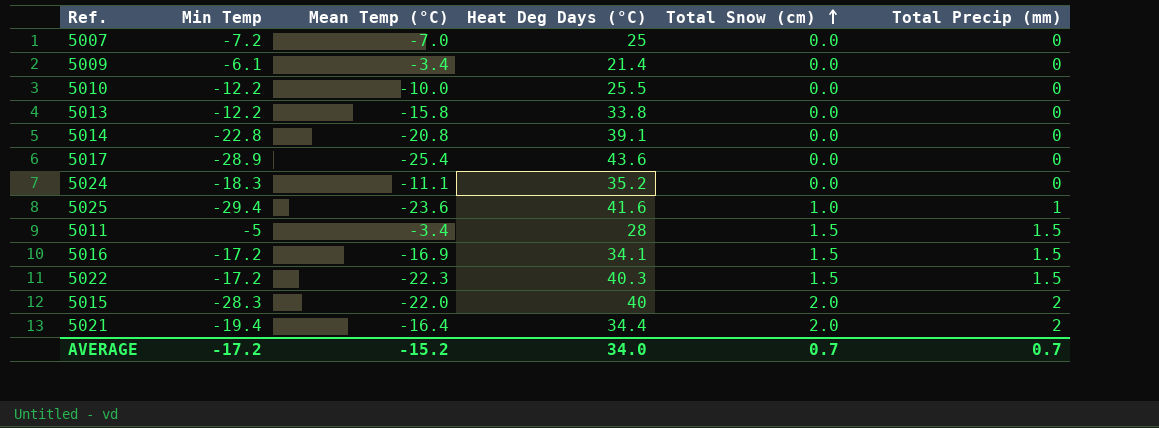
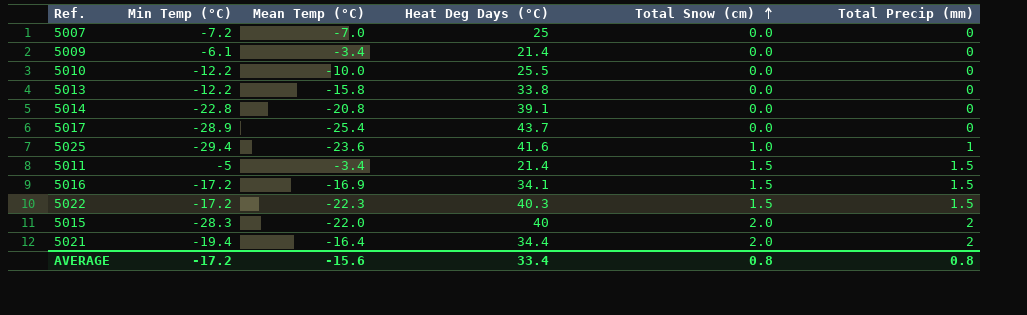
column name: Min Temp -> Min Temp (°C)
row 5024: -18.3 | -11.1 | 35.2 | 0.0 | 0 -> none
5017 | Heat Deg Days (°C): 43.6 -> 43.7
5011 | Heat Deg Days (°C): 28 -> 21.4
AVERAGE | Mean Temp (°C): -15.2 -> -15.6
AVERAGE | Heat Deg Days (°C): 34.0 -> 33.4
AVERAGE | Total Snow (cm): 0.7 -> 0.8
AVERAGE | Total Precip (mm): 0.7 -> 0.8

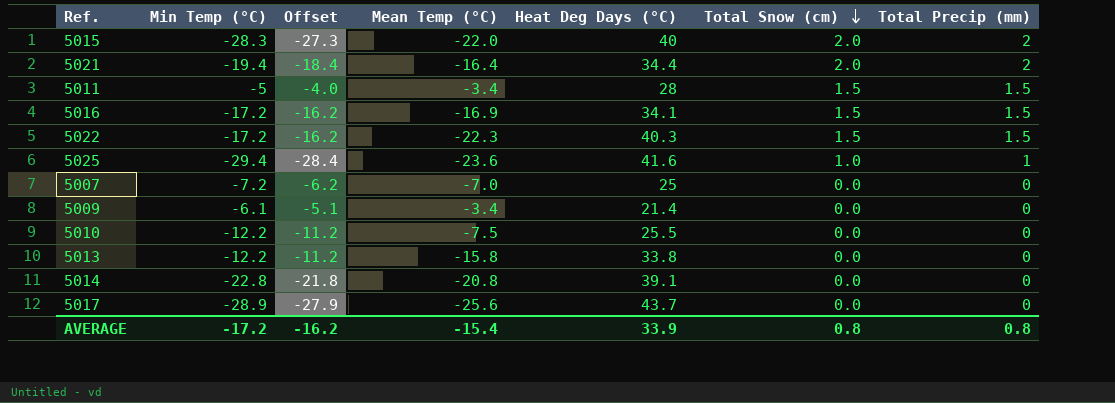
row order: Total Snow (cm) ascending -> Total Snow (cm) descending
column Offset | formula: none -> [Min Temp (°C)] + 1
5011 | Heat Deg Days (°C): 21.4 -> 28
5010 | Mean Temp (°C): -10.0 -> -7.5
5017 | Mean Temp (°C): -25.4 -> -25.6
AVERAGE | Mean Temp (°C): -15.6 -> -15.4
AVERAGE | Heat Deg Days (°C): 33.4 -> 33.9

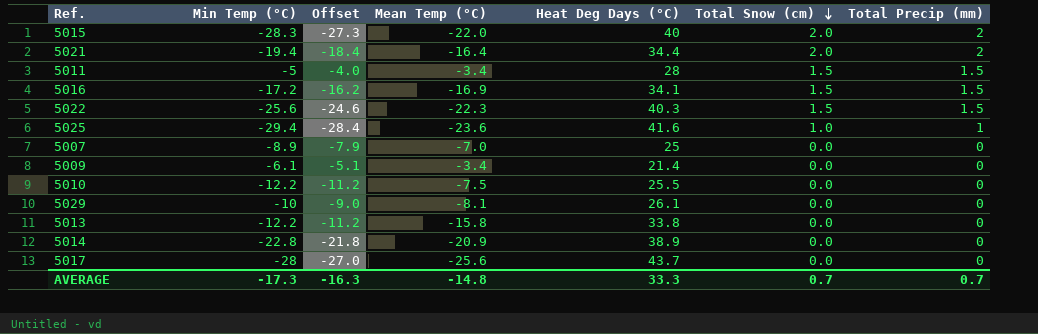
5022 | Min Temp (°C): -17.2 -> -25.6
5022 | Offset: -16.2 -> -24.6
5007 | Min Temp (°C): -7.2 -> -8.9
5007 | Offset: -6.2 -> -7.9
row 5029: none -> -10 | -9.0 | -8.1 | 26.1 | 0.0 | 0
5014 | Mean Temp (°C): -20.8 -> -20.9
5014 | Heat Deg Days (°C): 39.1 -> 38.9
5017 | Min Temp (°C): -28.9 -> -28
5017 | Offset: -27.9 -> -27.0
AVERAGE | Min Temp (°C): -17.2 -> -17.3
AVERAGE | Offset: -16.2 -> -16.3
AVERAGE | Mean Temp (°C): -15.4 -> -14.8
AVERAGE | Heat Deg Days (°C): 33.9 -> 33.3
AVERAGE | Total Snow (cm): 0.8 -> 0.7
AVERAGE | Total Precip (mm): 0.8 -> 0.7

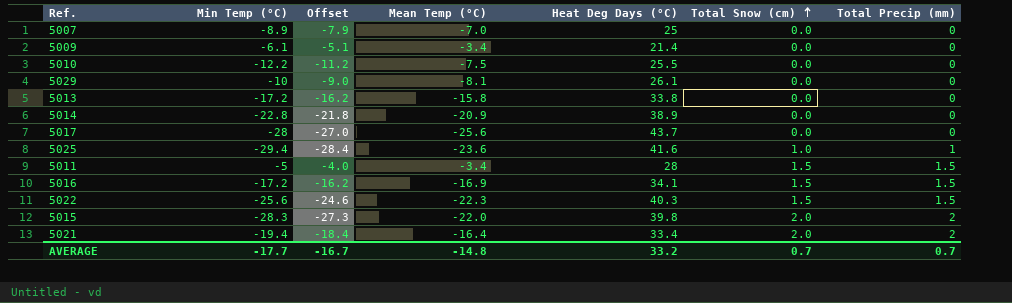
row order: Total Snow (cm) descending -> Total Snow (cm) ascending
5013 | Min Temp (°C): -12.2 -> -17.2
5013 | Offset: -11.2 -> -16.2
5015 | Heat Deg Days (°C): 40 -> 39.8
5021 | Heat Deg Days (°C): 34.4 -> 33.4
AVERAGE | Min Temp (°C): -17.3 -> -17.7
AVERAGE | Offset: -16.3 -> -16.7
AVERAGE | Heat Deg Days (°C): 33.3 -> 33.2

